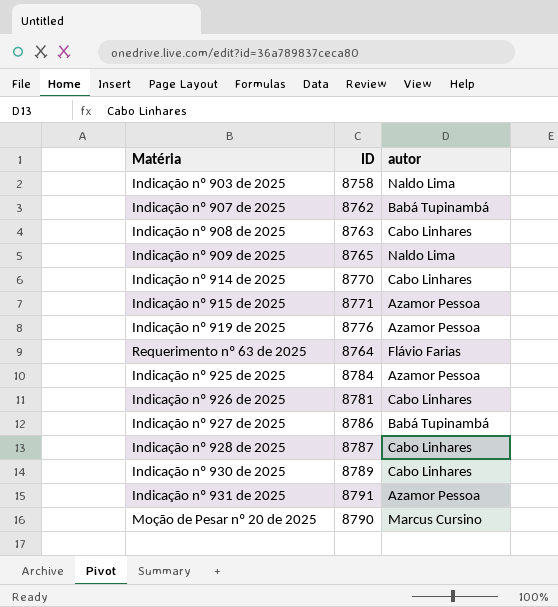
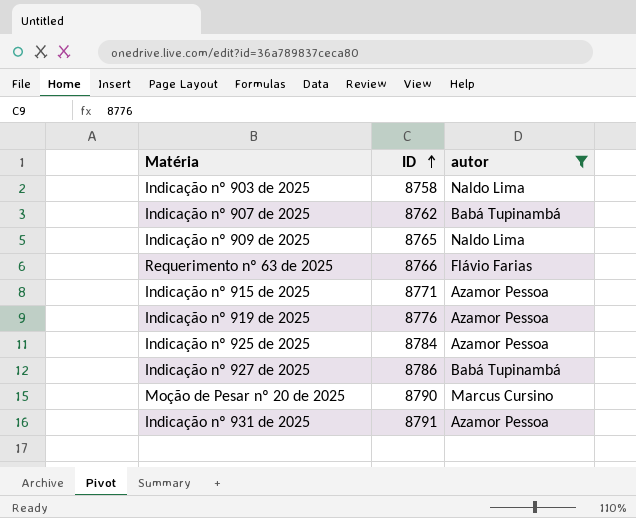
filter: none -> autor != Cabo Linhares
row order: none -> ID ascending
Requerimento nº 63 de 2025 | ID: 8764 -> 8766

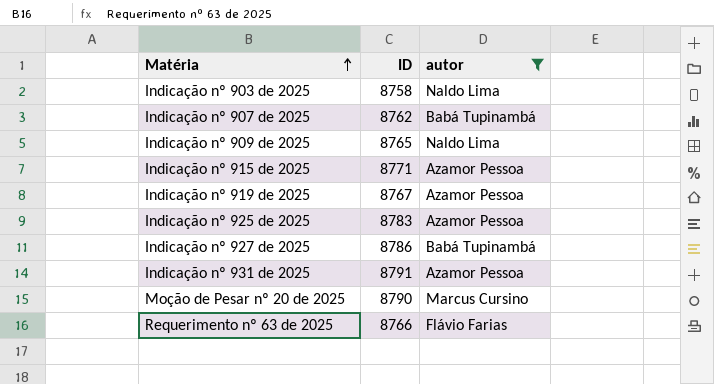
row order: ID ascending -> Matéria ascending
Indicação nº 919 de 2025 | ID: 8776 -> 8767
Indicação nº 925 de 2025 | ID: 8784 -> 8783

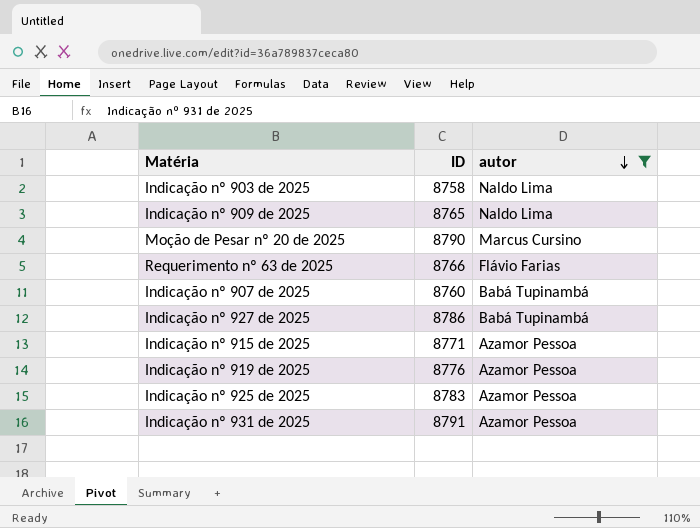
row order: Matéria ascending -> autor descending
Indicação nº 907 de 2025 | ID: 8762 -> 8760
Indicação nº 919 de 2025 | ID: 8767 -> 8776

